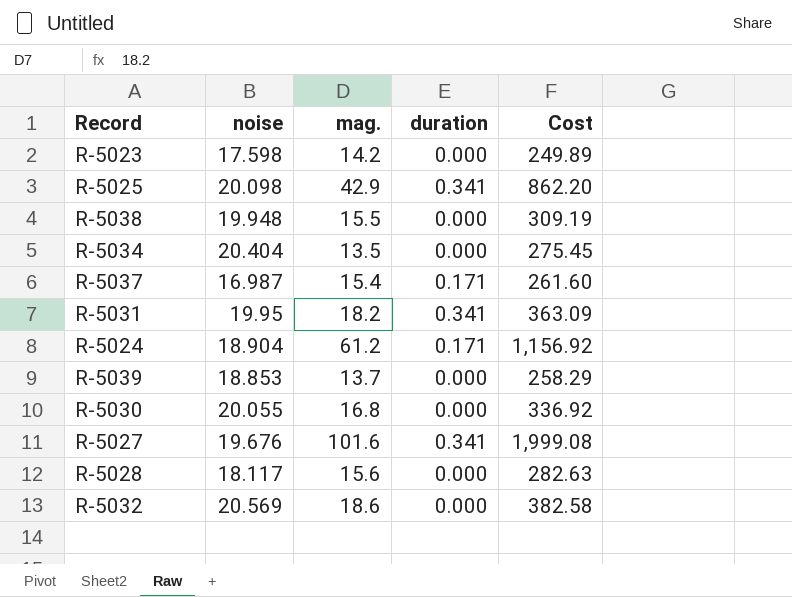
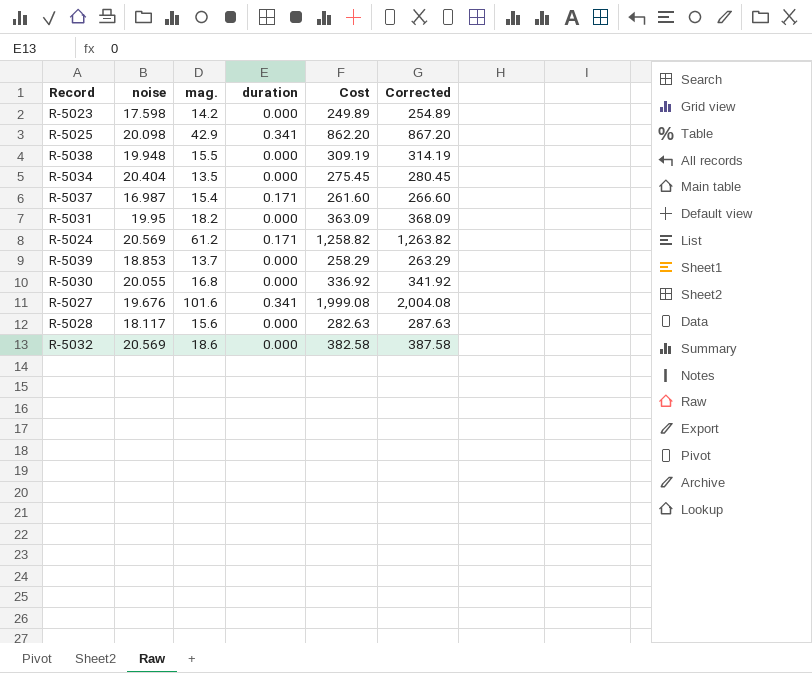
column Corrected | formula: none -> [Cost] + 5
R-5031 | duration: 0.341 -> 0.000
R-5024 | noise: 18.904 -> 20.569
R-5024 | Cost: 1,156.92 -> 1,258.82

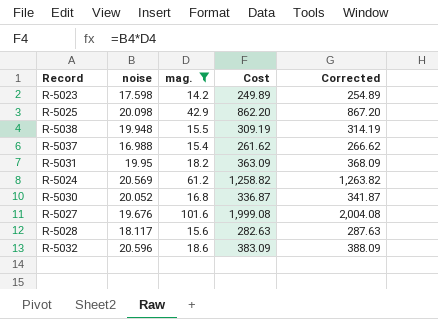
filter: none -> mag. >= 14.2
column duration | position: 4 -> none
R-5037 | noise: 16.987 -> 16.988
R-5037 | Cost: 261.60 -> 261.62
R-5037 | Corrected: 266.60 -> 266.62
R-5030 | noise: 20.055 -> 20.052
R-5030 | Cost: 336.92 -> 336.87
R-5030 | Corrected: 341.92 -> 341.87
R-5032 | noise: 20.569 -> 20.596
R-5032 | Cost: 382.58 -> 383.09
R-5032 | Corrected: 387.58 -> 388.09

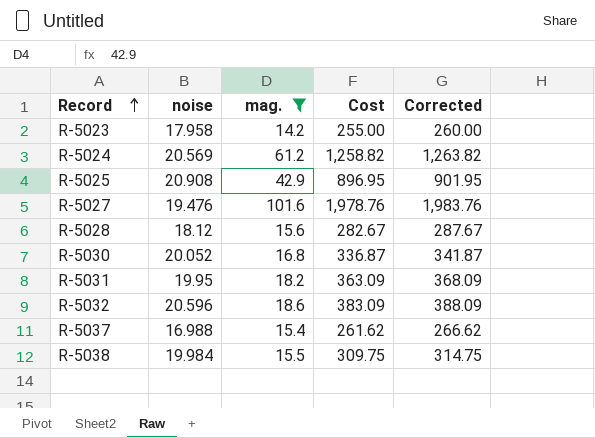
row order: none -> Record ascending
R-5023 | noise: 17.598 -> 17.958
R-5023 | Cost: 249.89 -> 255.00
R-5023 | Corrected: 254.89 -> 260.00
R-5025 | noise: 20.098 -> 20.908
R-5025 | Cost: 862.20 -> 896.95
R-5025 | Corrected: 867.20 -> 901.95
R-5027 | noise: 19.676 -> 19.476
R-5027 | Cost: 1,999.08 -> 1,978.76
R-5027 | Corrected: 2,004.08 -> 1,983.76
R-5028 | noise: 18.117 -> 18.12
R-5028 | Cost: 282.63 -> 282.67
R-5028 | Corrected: 287.63 -> 287.67
R-5038 | noise: 19.948 -> 19.984
R-5038 | Cost: 309.19 -> 309.75
R-5038 | Corrected: 314.19 -> 314.75

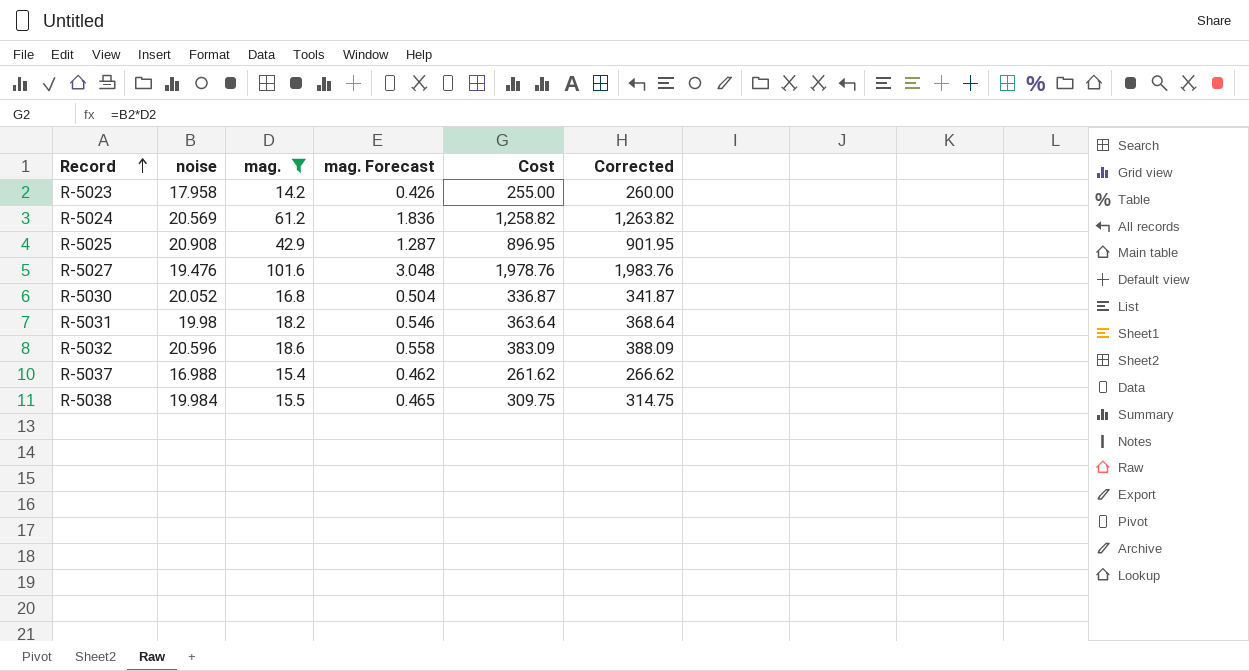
column mag. Forecast | formula: none -> [mag.] * 0.03
row R-5028: 18.12 | 15.6 | 282.67 | 287.67 -> none
R-5031 | noise: 19.95 -> 19.98
R-5031 | Cost: 363.09 -> 363.64
R-5031 | Corrected: 368.09 -> 368.64

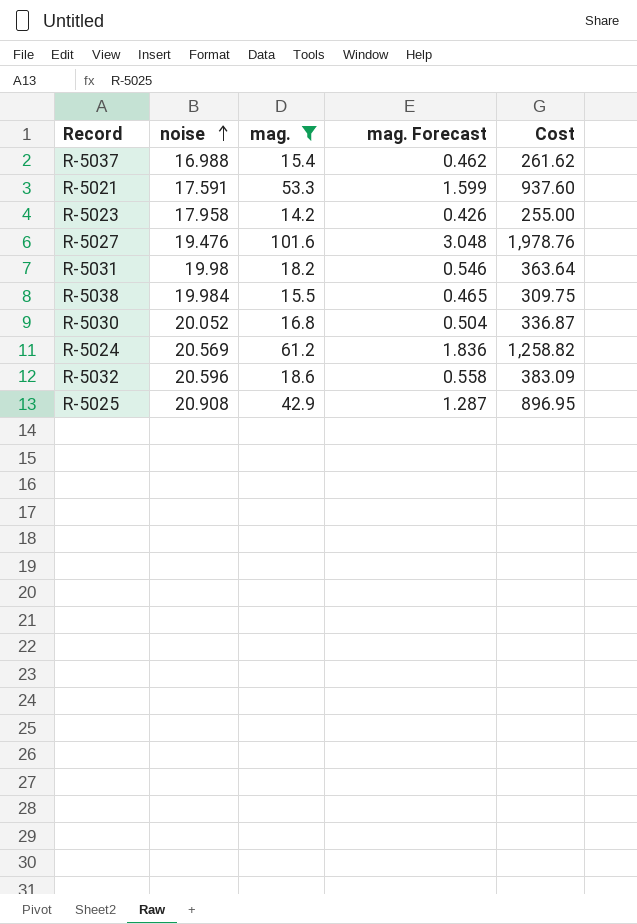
row order: Record ascending -> noise ascending
column Corrected | formula: [Cost] + 5 -> none
row R-5021: none -> 17.591 | 53.3 | 1.599 | 937.60

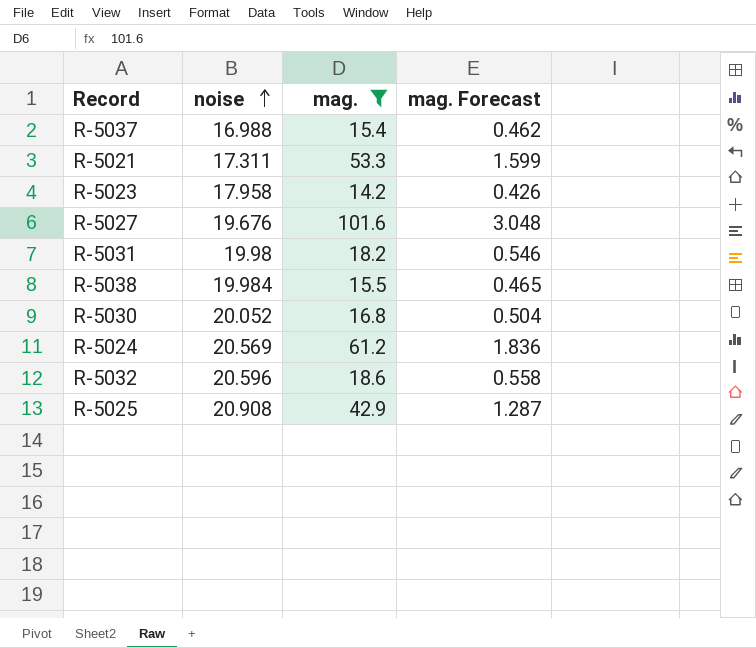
column Cost | formula: [noise] * [mag.] -> none
R-5021 | noise: 17.591 -> 17.311
R-5027 | noise: 19.476 -> 19.676

